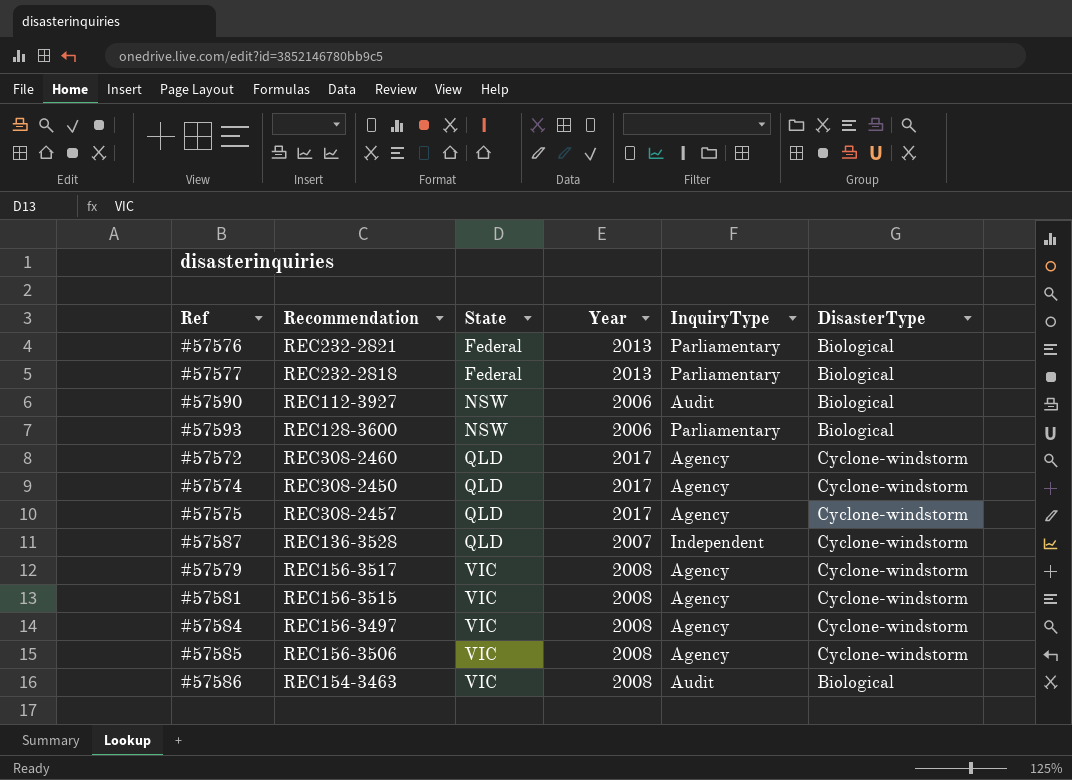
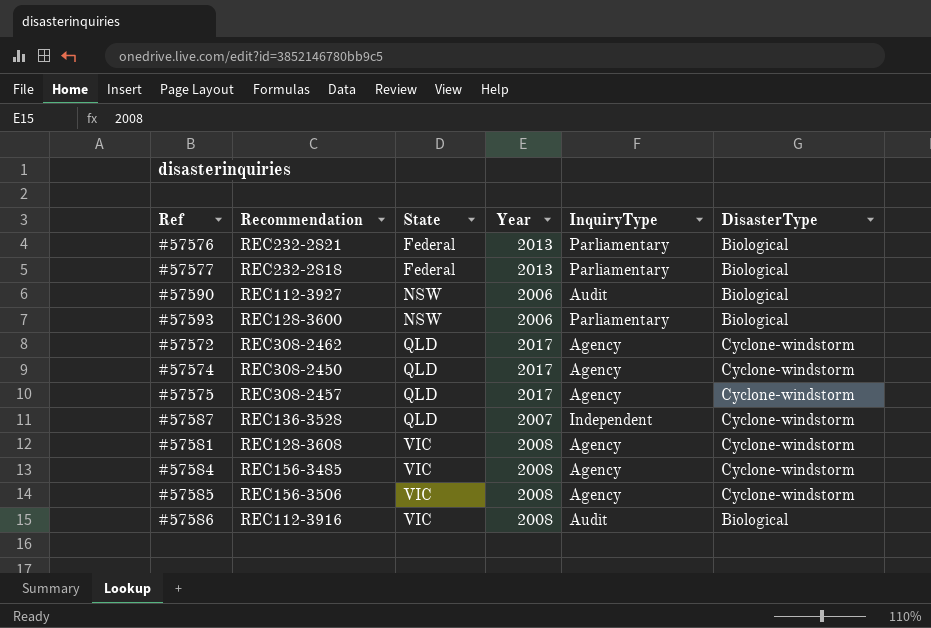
row #57579: REC156-3517 | VIC | 2008 | Agency | Cyclone-windstorm -> none
#57572 | Recommendation: REC308-2460 -> REC308-2462
#57581 | Recommendation: REC156-3515 -> REC128-3608
#57584 | Recommendation: REC156-3497 -> REC156-3485
#57586 | Recommendation: REC154-3463 -> REC112-3916

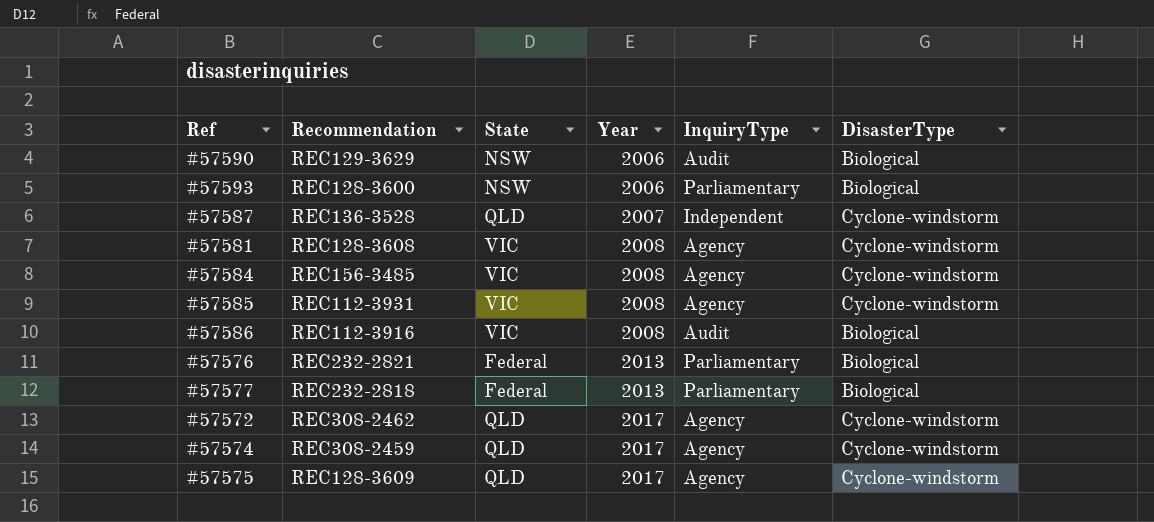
row order: State ascending -> Year ascending
#57590 | Recommendation: REC112-3927 -> REC129-3629
#57585 | Recommendation: REC156-3506 -> REC112-3931
#57574 | Recommendation: REC308-2450 -> REC308-2459
#57575 | Recommendation: REC308-2457 -> REC128-3609

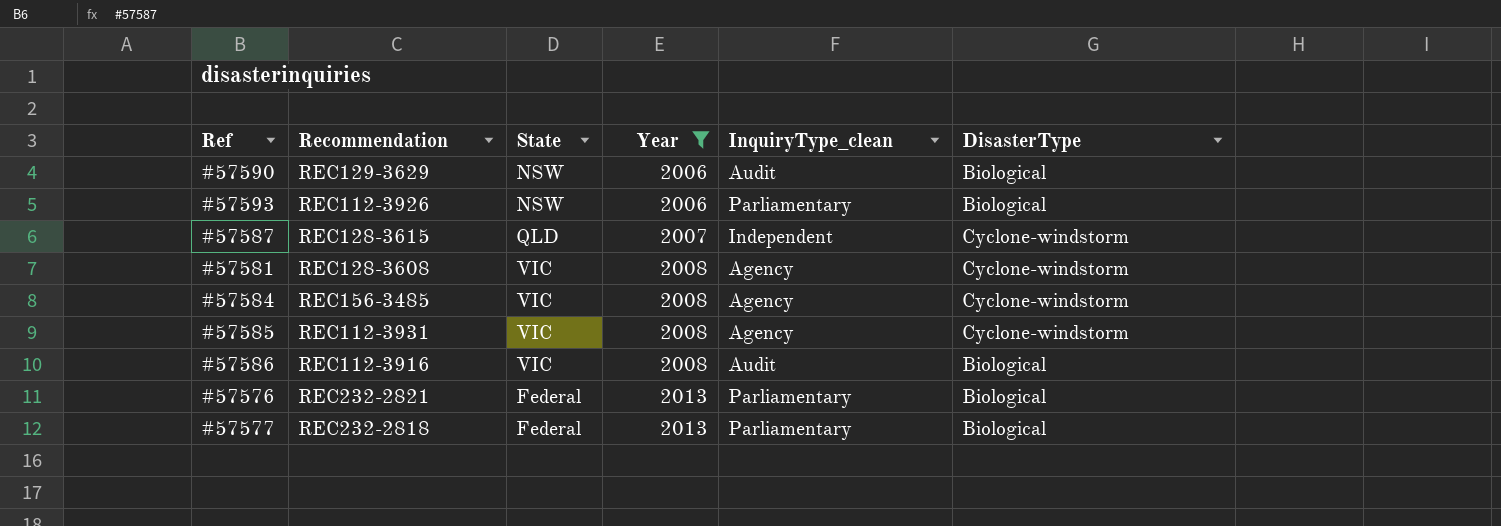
filter: none -> Year != 2017
column name: InquiryType -> InquiryType_clean
#57593 | Recommendation: REC128-3600 -> REC112-3926
#57587 | Recommendation: REC136-3528 -> REC128-3615

